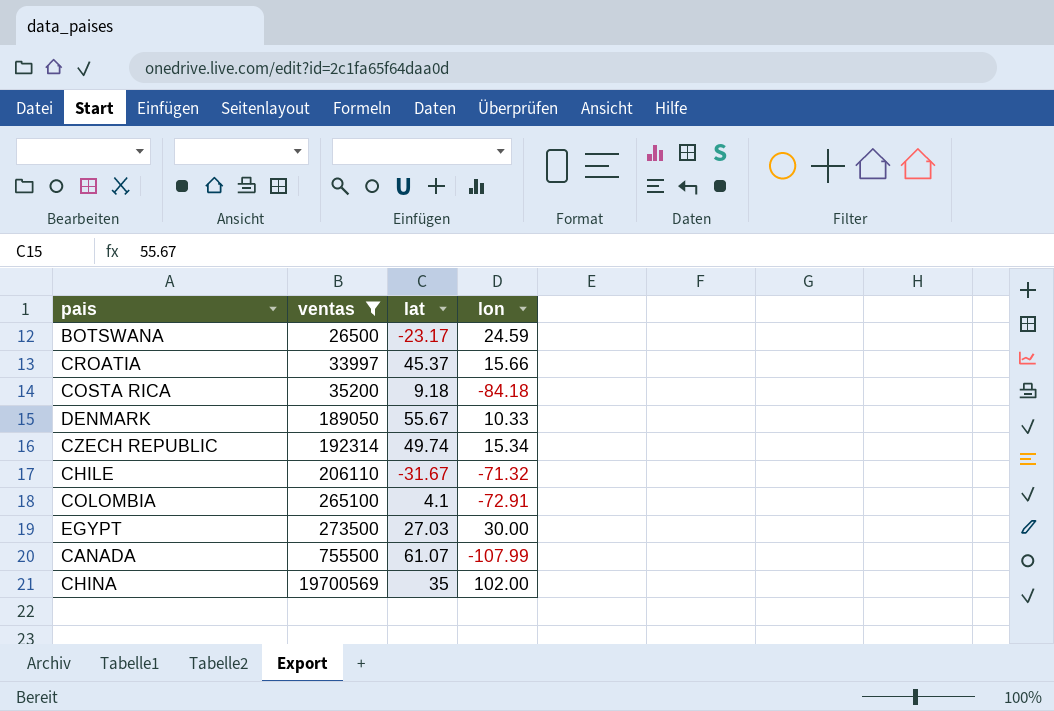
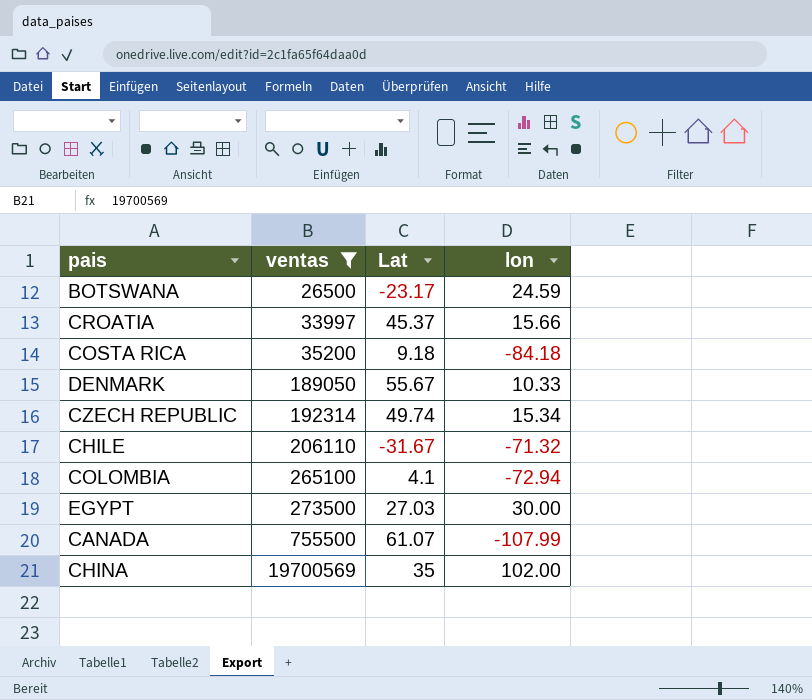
column name: lat -> Lat
COLOMBIA | lon: -72.91 -> -72.94

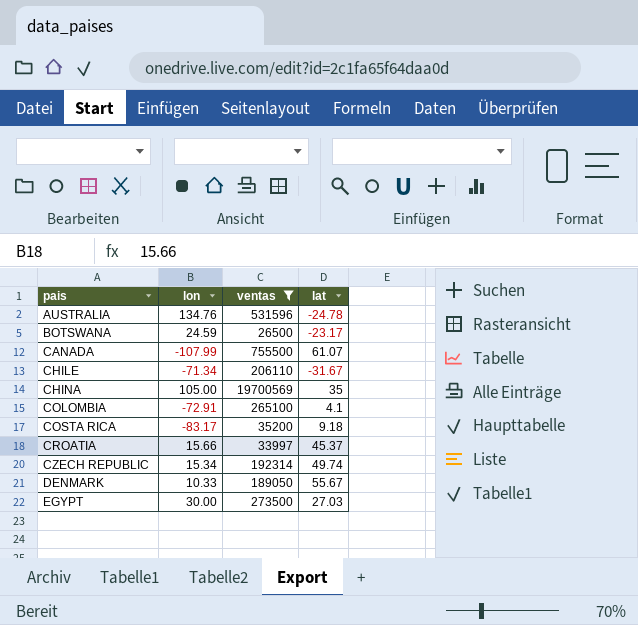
row order: ventas ascending -> pais ascending
column lon | position: 4 -> 2
column name: Lat -> lat
row AUSTRALIA: none -> 134.76 | 531596 | -24.78
CHILE | lon: -71.32 -> -71.34
CHINA | lon: 102.00 -> 105.00
COLOMBIA | lon: -72.94 -> -72.91
COSTA RICA | lon: -84.18 -> -83.17

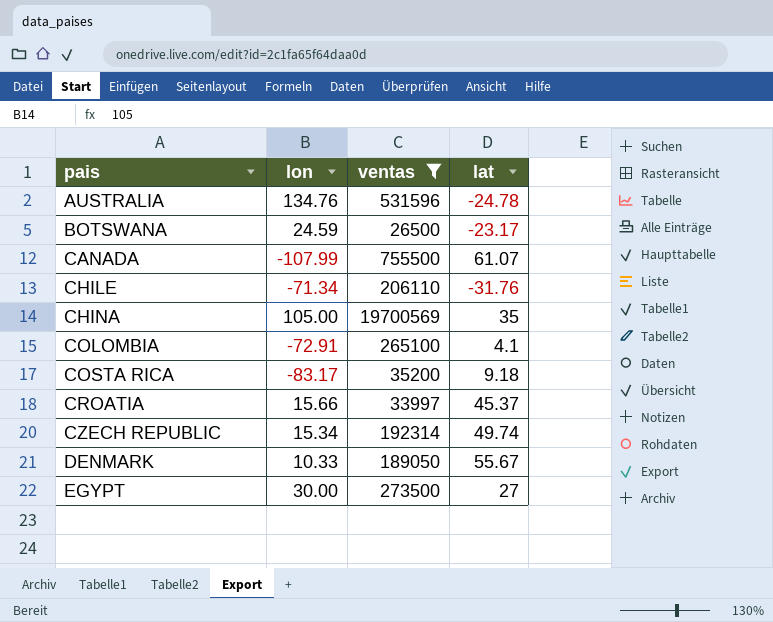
CHILE | lat: -31.67 -> -31.76
EGYPT | lat: 27.03 -> 27

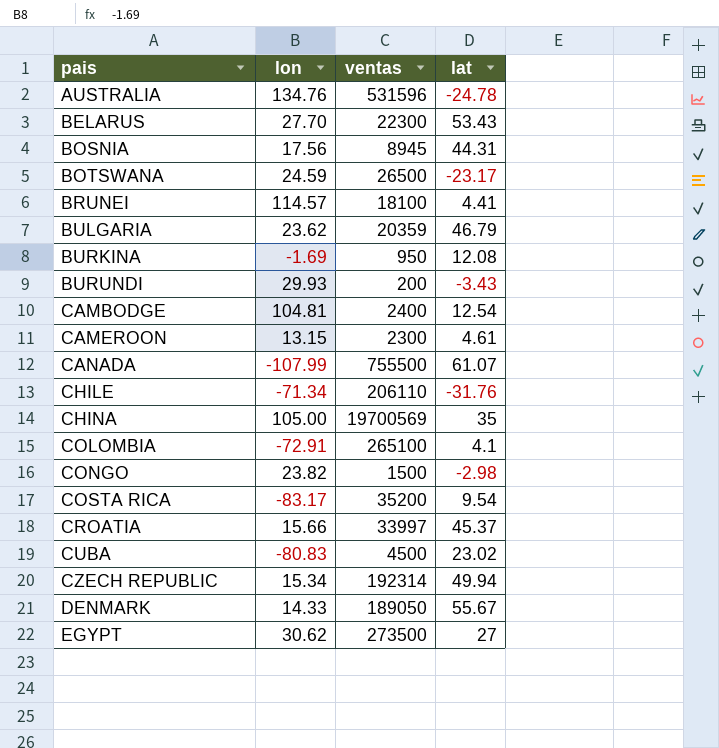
filter: ventas >= 26500 -> none
COSTA RICA | lat: 9.18 -> 9.54
CZECH REPUBLIC | lat: 49.74 -> 49.94
DENMARK | lon: 10.33 -> 14.33
EGYPT | lon: 30.00 -> 30.62

